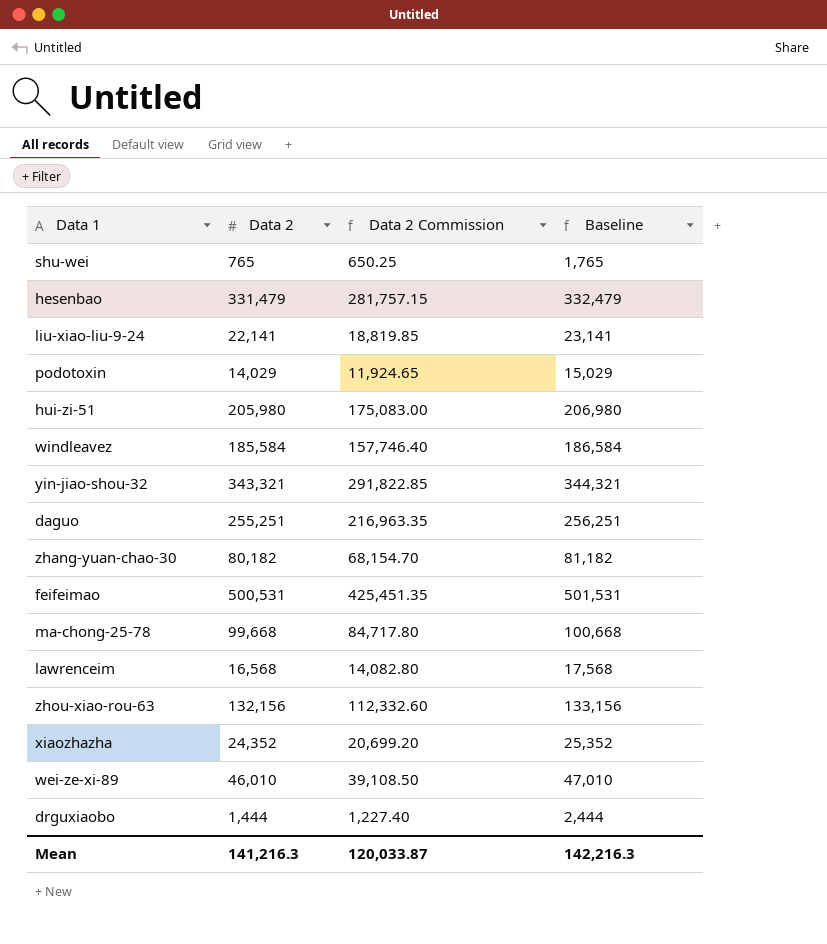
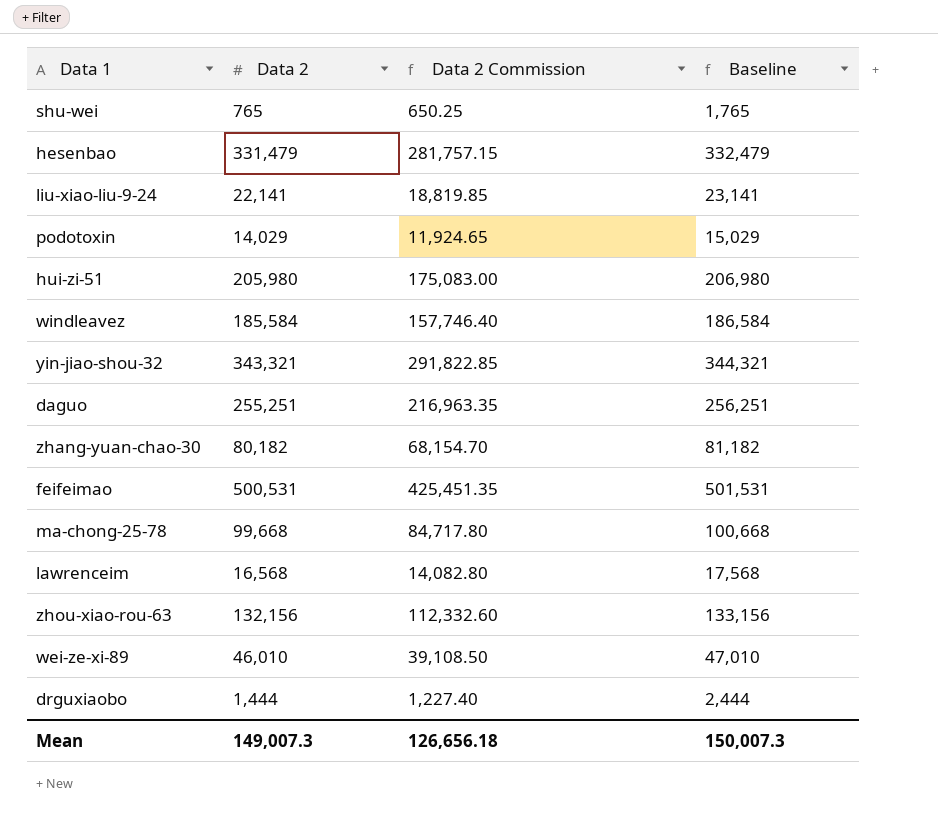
row xiaozhazha: 24,352 | 20,699.20 | 25,352 -> none
Mean | Data 2: 141,216.3 -> 149,007.3
Mean | Data 2 Commission: 120,033.87 -> 126,656.18
Mean | Baseline: 142,216.3 -> 150,007.3

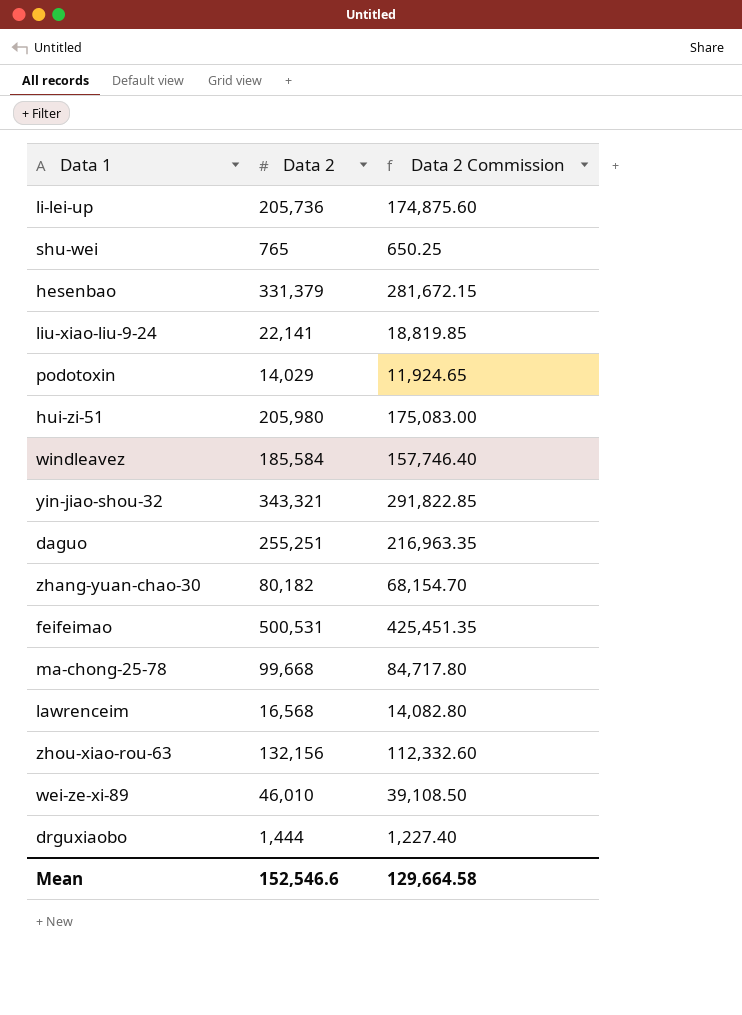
column Baseline | formula: [Data 2] + 1000 -> none
row li-lei-up: none -> 205,736 | 174,875.60
hesenbao | Data 2: 331,479 -> 331,379
hesenbao | Data 2 Commission: 281,757.15 -> 281,672.15
Mean | Data 2: 149,007.3 -> 152,546.6
Mean | Data 2 Commission: 126,656.18 -> 129,664.58

